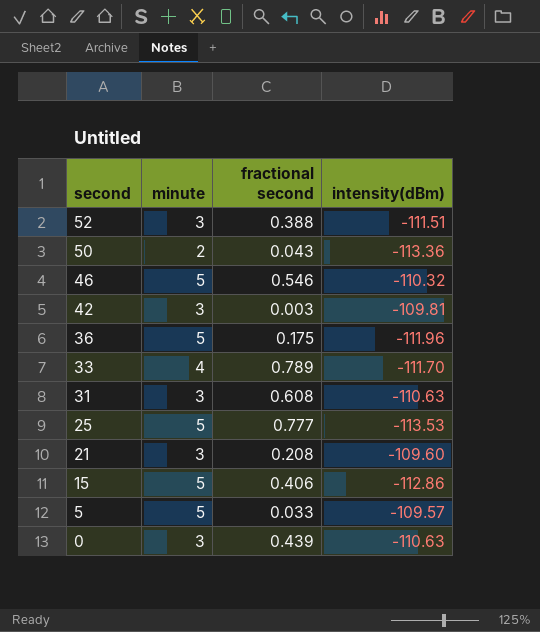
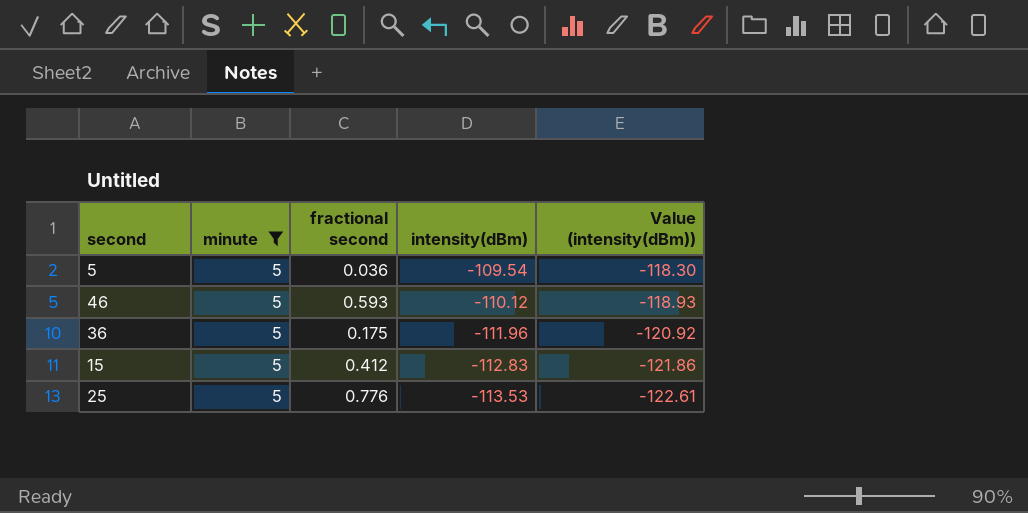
filter: none -> minute = 5
row order: second descending -> intensity(dBm) descending
column Value (intensity(dBm)) | formula: none -> [intensity(dBm)] * 1.08
5 | fractional second: 0.033 -> 0.036
5 | intensity(dBm): -109.57 -> -109.54
46 | fractional second: 0.546 -> 0.593
46 | intensity(dBm): -110.32 -> -110.12
15 | fractional second: 0.406 -> 0.412
15 | intensity(dBm): -112.86 -> -112.83
25 | fractional second: 0.777 -> 0.776

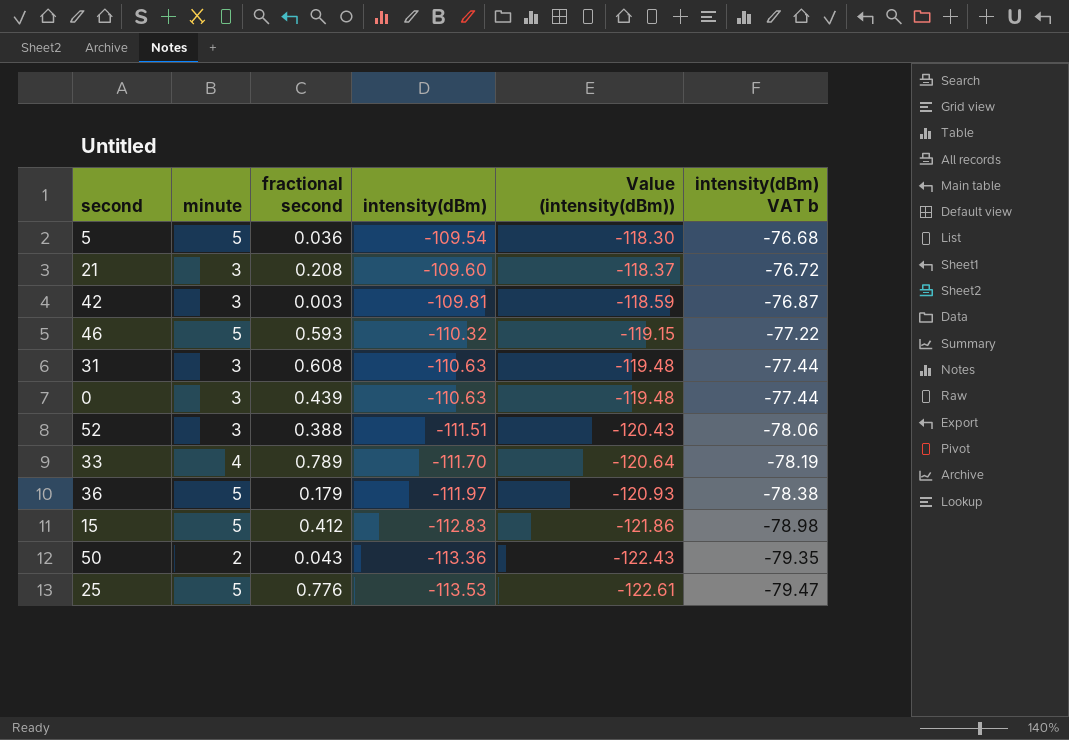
filter: minute = 5 -> none
column intensity(dBm) VAT b | formula: none -> [intensity(dBm)] * 0.7
46 | intensity(dBm): -110.12 -> -110.32
46 | Value (intensity(dBm)): -118.93 -> -119.15
36 | fractional second: 0.175 -> 0.179
36 | intensity(dBm): -111.96 -> -111.97
36 | Value (intensity(dBm)): -120.92 -> -120.93

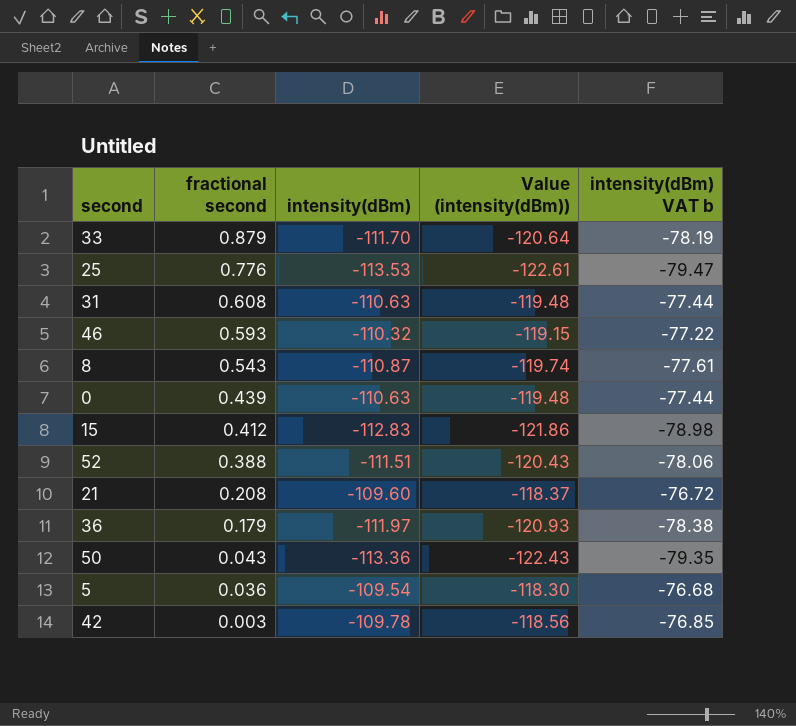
row order: intensity(dBm) descending -> fractional second descending
column minute | position: 2 -> none
33 | fractional second: 0.789 -> 0.879
row 8: none -> 0.543 | -110.87 | -119.74 | -77.61
42 | intensity(dBm): -109.81 -> -109.78
42 | Value (intensity(dBm)): -118.59 -> -118.56
42 | intensity(dBm) VAT b: -76.87 -> -76.85

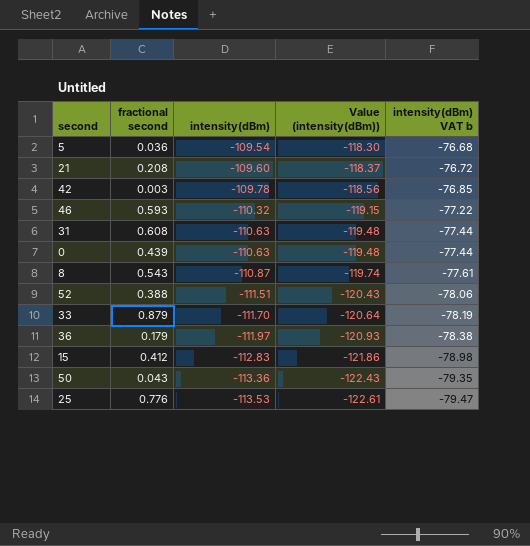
row order: fractional second descending -> intensity(dBm) descending

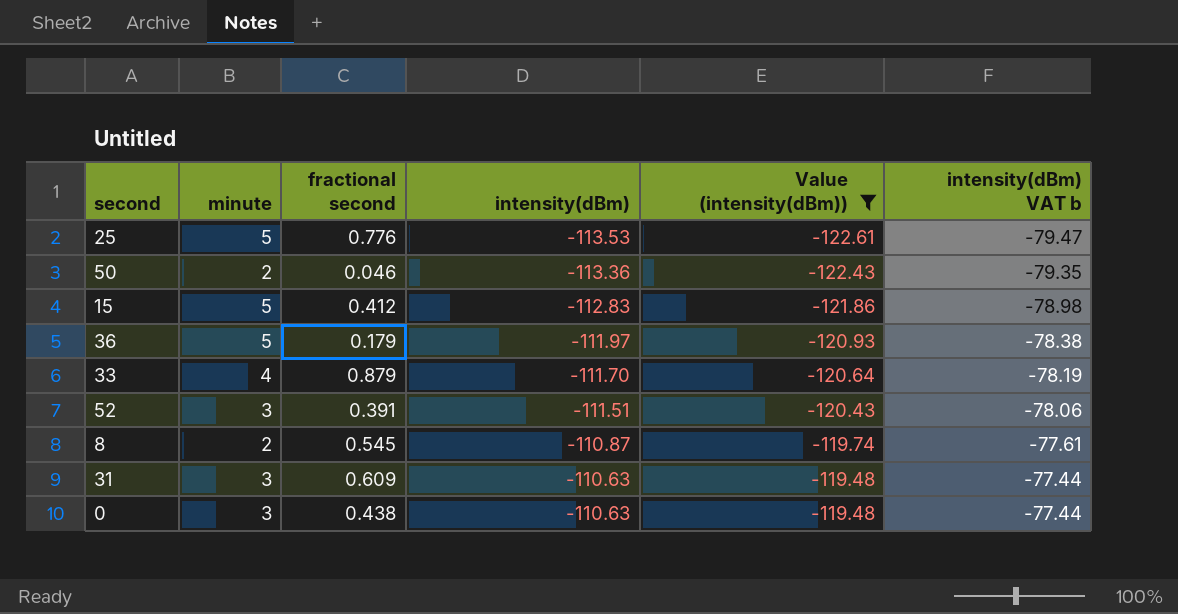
filter: none -> Value (intensity(dBm)) <= -119.48
row order: intensity(dBm) descending -> intensity(dBm) ascending
column minute | position: none -> 2
50 | fractional second: 0.043 -> 0.046
52 | fractional second: 0.388 -> 0.391
8 | fractional second: 0.543 -> 0.545
31 | fractional second: 0.608 -> 0.609
0 | fractional second: 0.439 -> 0.438

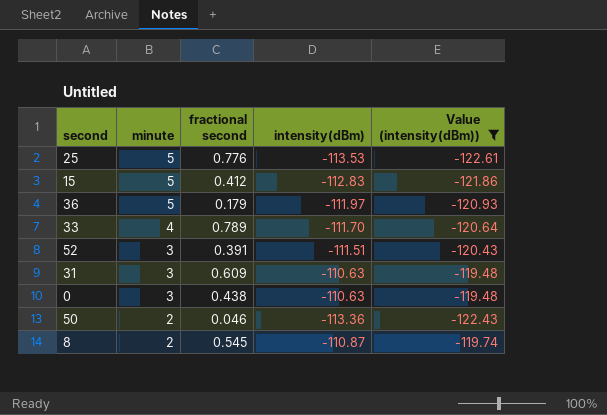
row order: intensity(dBm) ascending -> minute descending
column intensity(dBm) VAT b | formula: [intensity(dBm)] * 0.7 -> none
33 | fractional second: 0.879 -> 0.789

